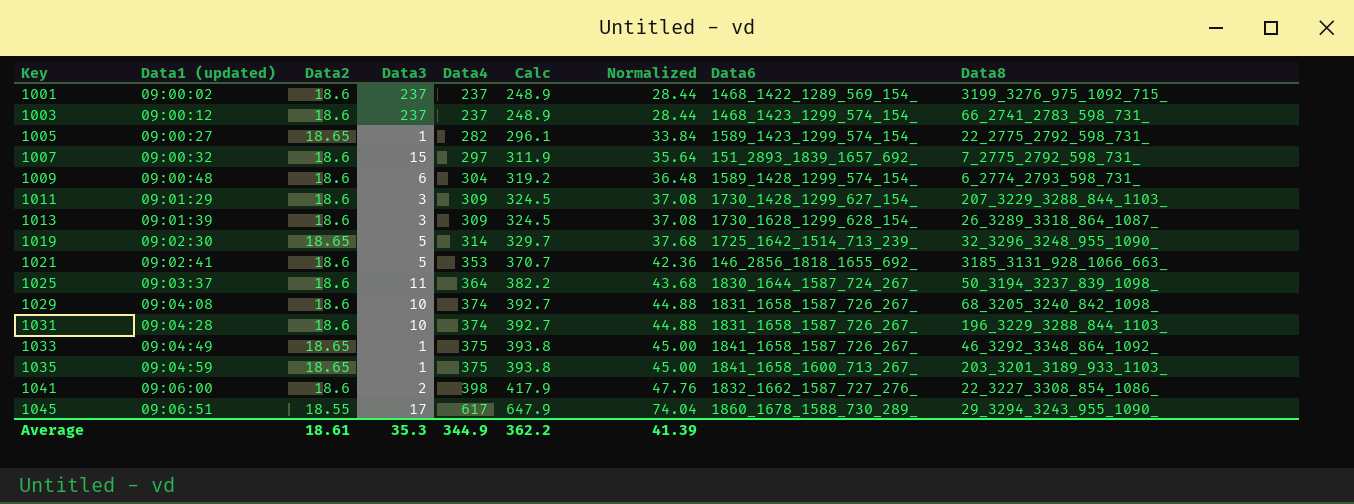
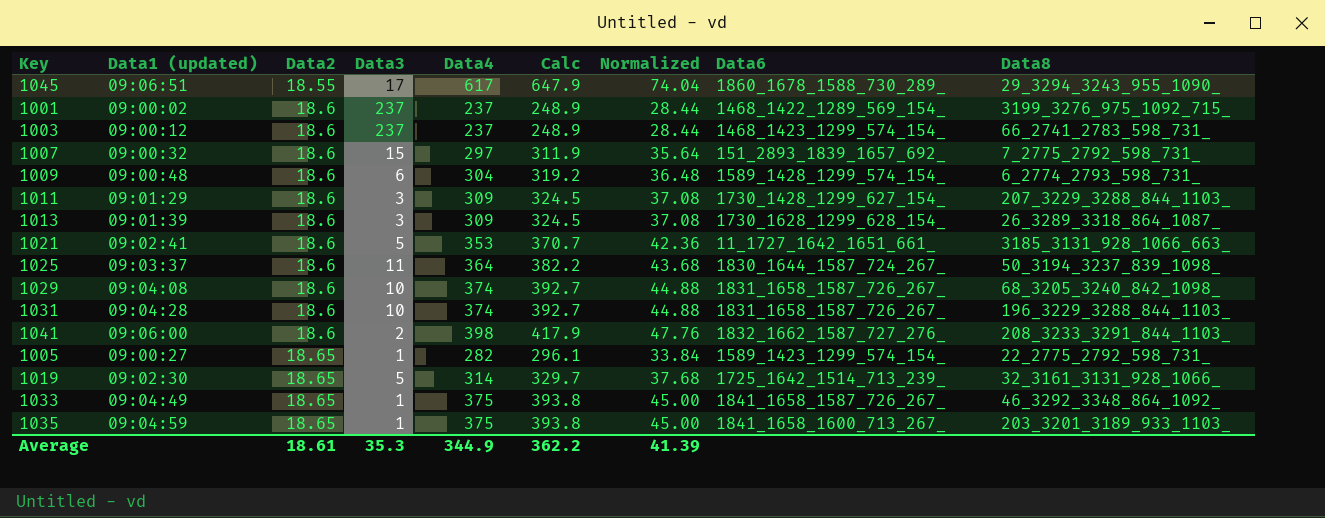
row order: Key ascending -> Data2 ascending
1021 | Data6: 146_2856_1818_1655_692_ -> 11_1727_1642_1651_661_
1041 | Data8: 22_3227_3308_854_1086_ -> 208_3233_3291_844_1103_
1019 | Data8: 32_3296_3248_955_1090_ -> 32_3161_3131_928_1066_

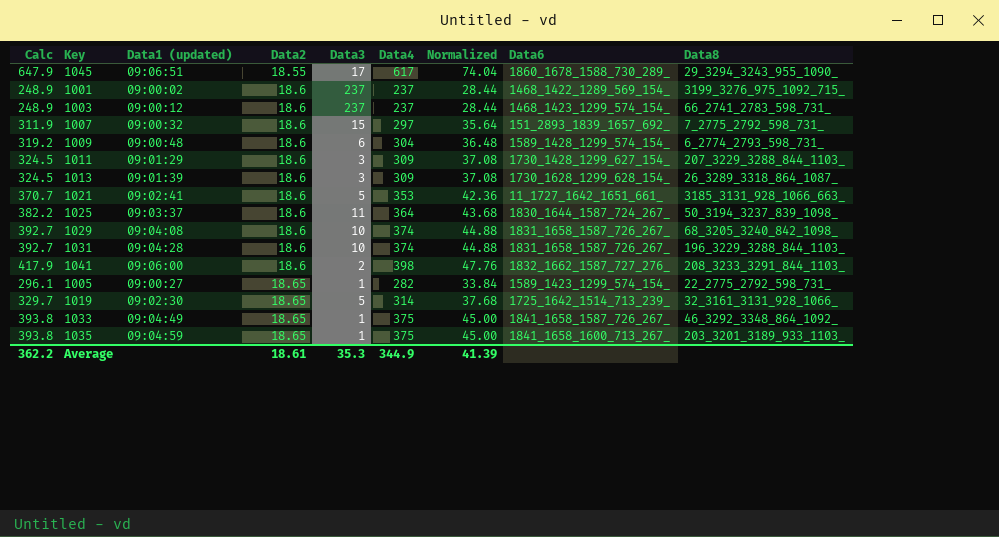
column Calc | position: 6 -> 1

